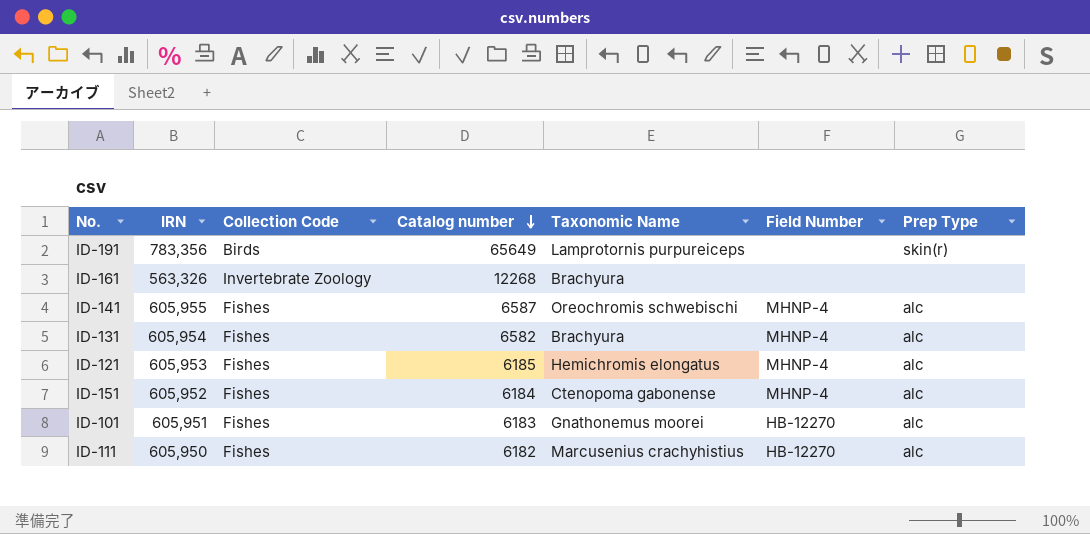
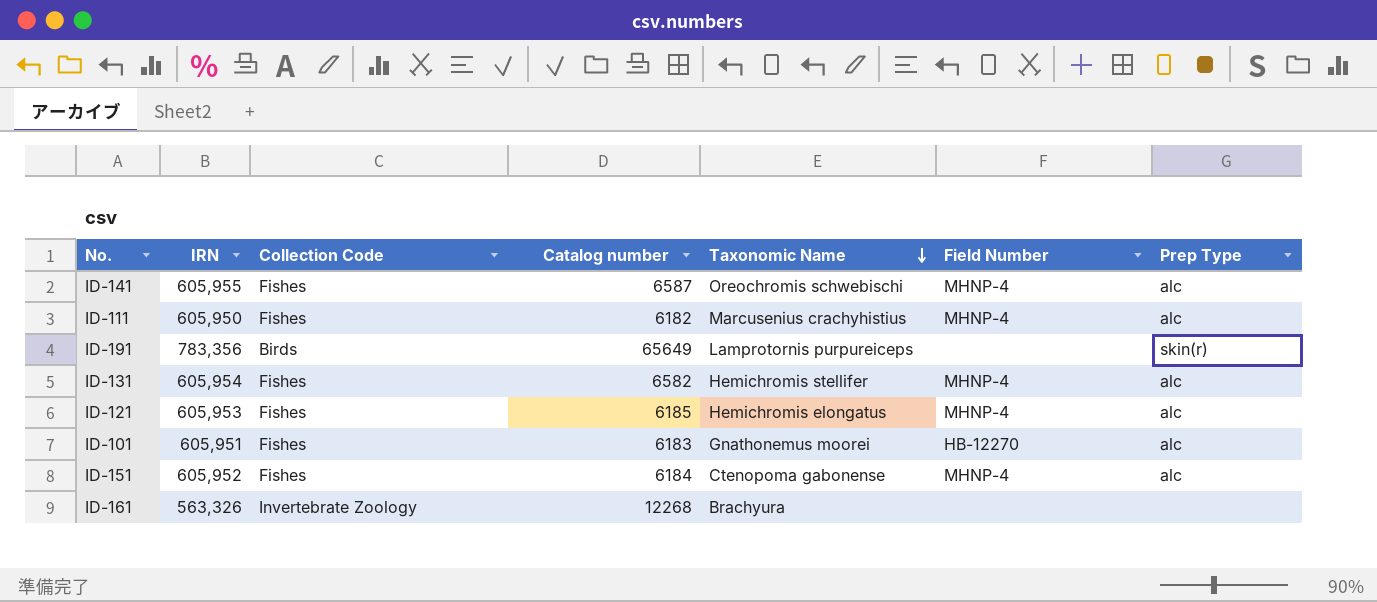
row order: Catalog number descending -> Taxonomic Name descending
ID-111 | Field Number: HB-12270 -> MHNP-4
ID-131 | Taxonomic Name: Brachyura -> Hemichromis stellifer

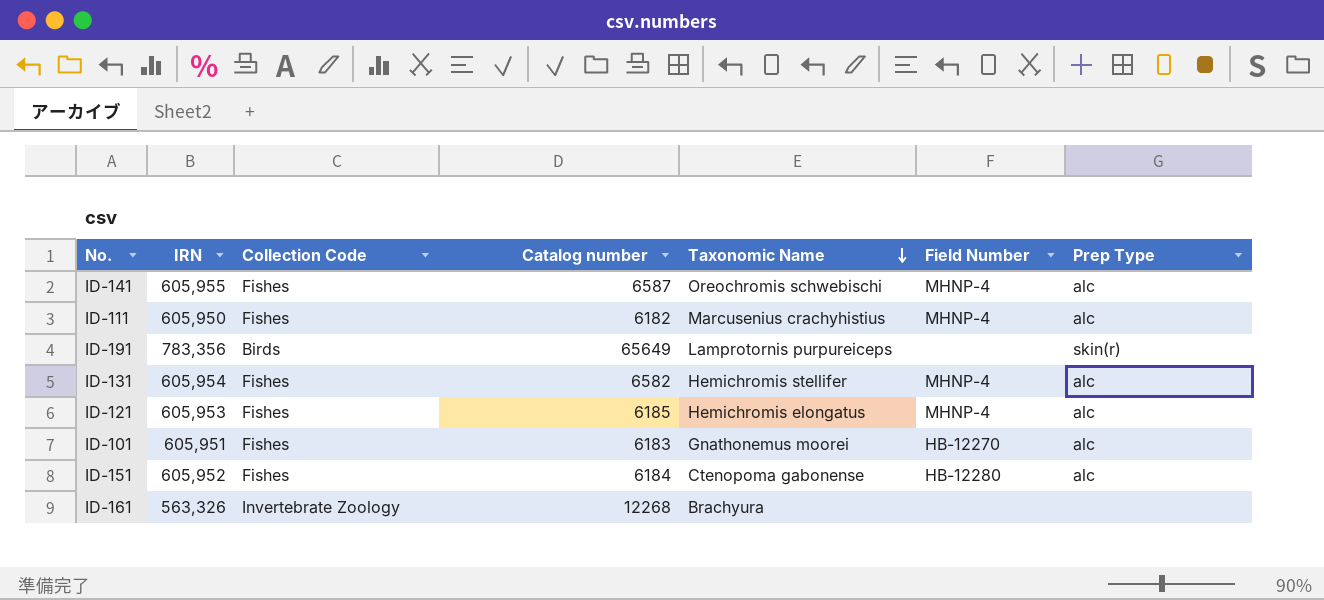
ID-151 | Field Number: MHNP-4 -> HB-12280

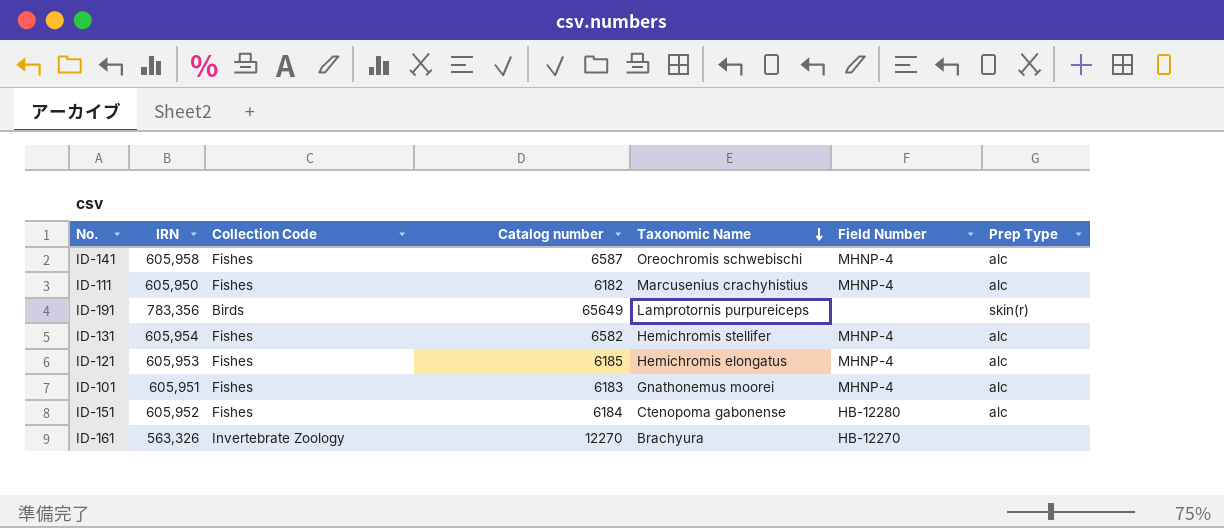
ID-141 | IRN: 605,955 -> 605,958
ID-101 | Field Number: HB-12270 -> MHNP-4
ID-161 | Catalog number: 12268 -> 12270
ID-161 | Field Number: none -> HB-12270

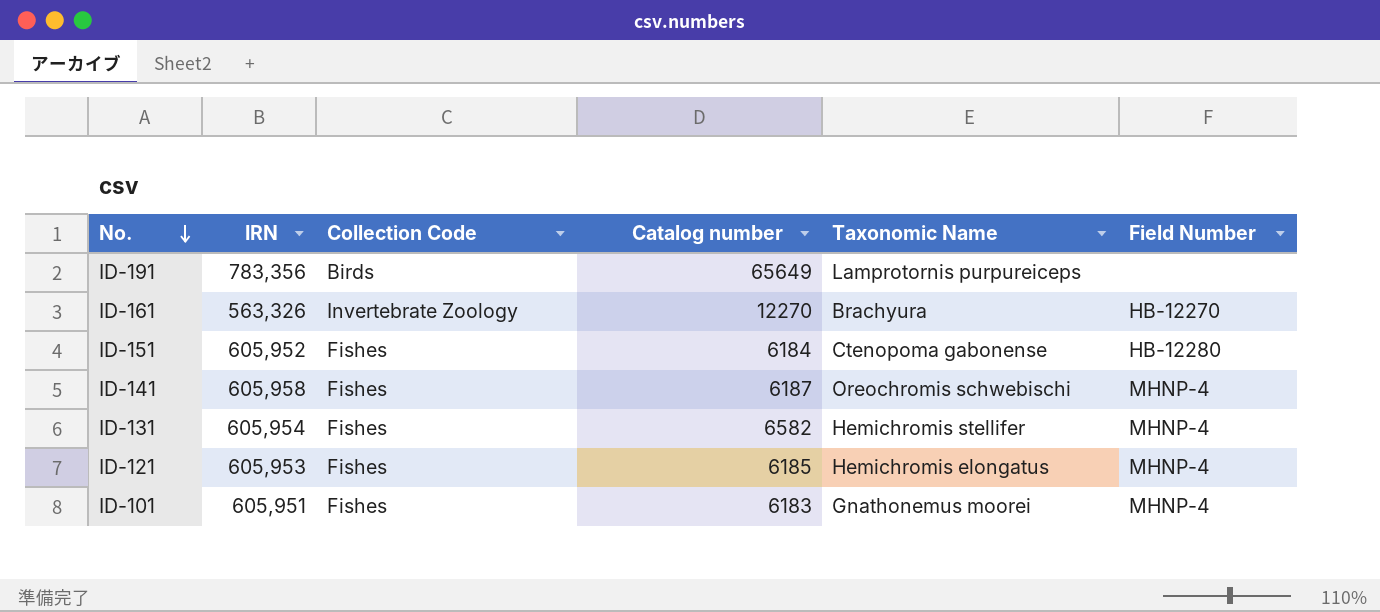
row order: Taxonomic Name descending -> No. descending
column Prep Type | position: 7 -> none
row ID-111: 605,950 | Fishes | 6182 | Marcusenius crachyhistius | MHNP-4 | alc -> none
ID-141 | Catalog number: 6587 -> 6187

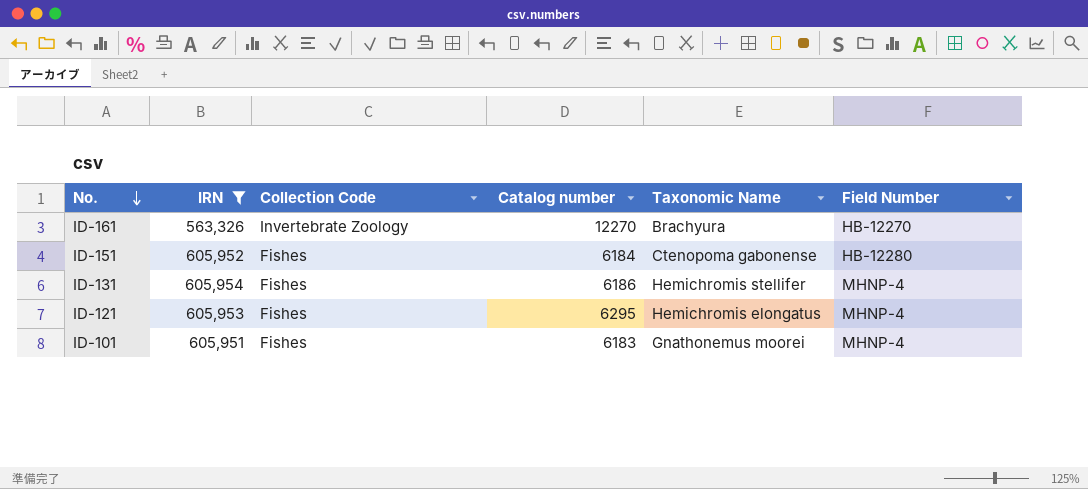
filter: none -> IRN <= 605,954
ID-131 | Catalog number: 6582 -> 6186
ID-121 | Catalog number: 6185 -> 6295

